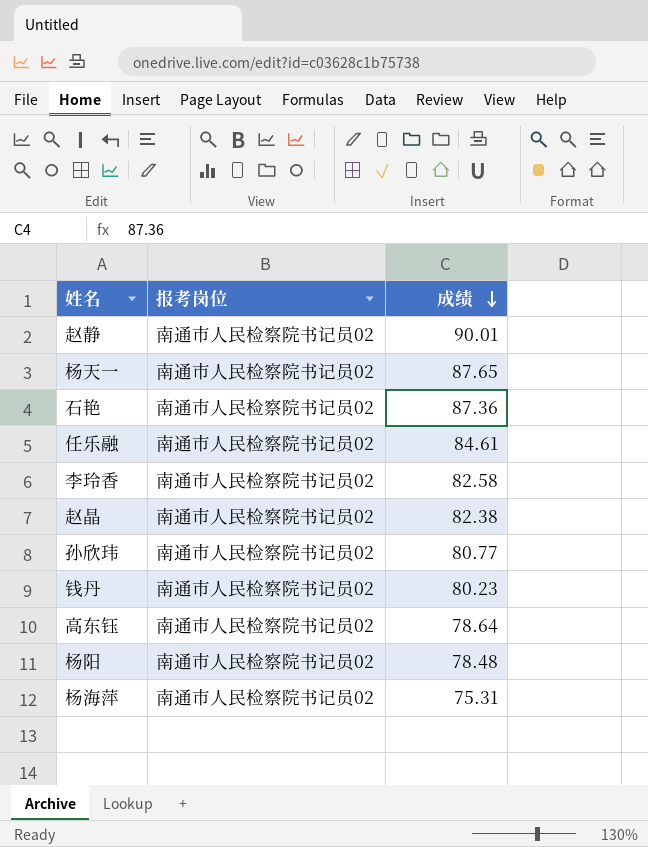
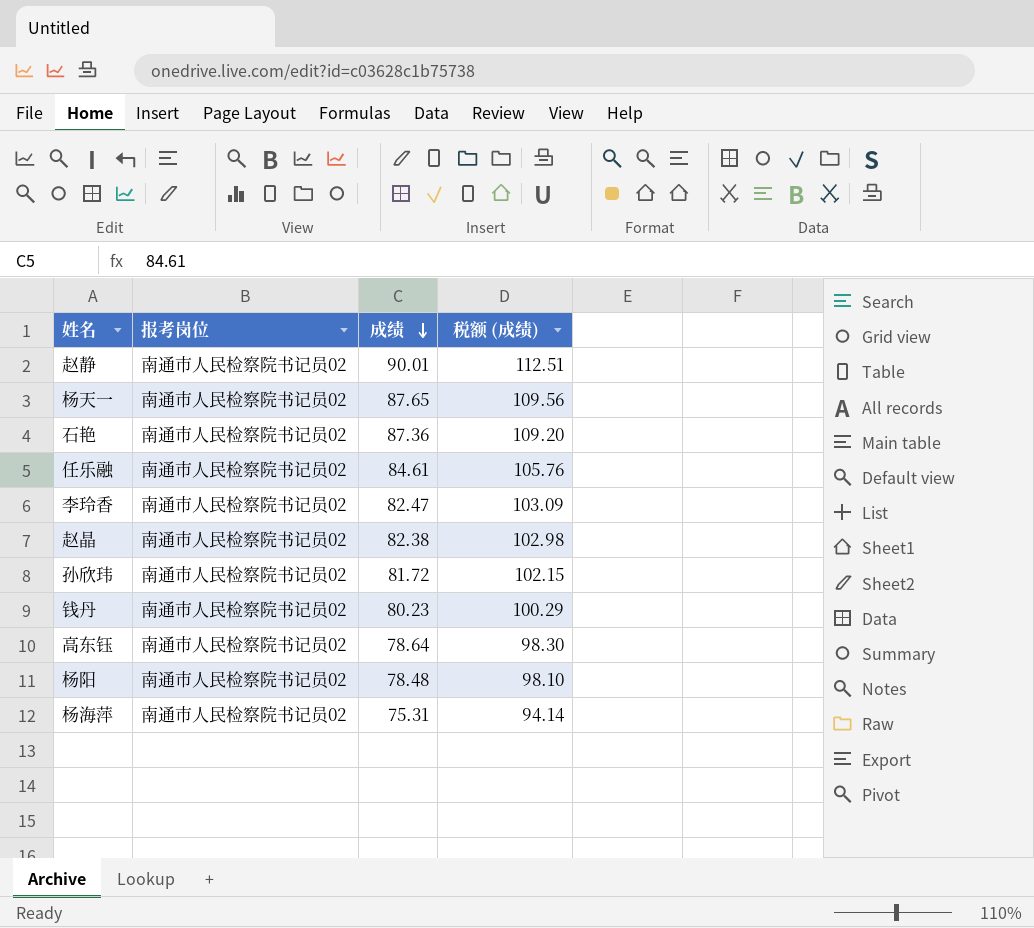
column 税额 (成绩) | formula: none -> [成绩] * 1.25
李玲香 | 成绩: 82.58 -> 82.47
孙欣玮 | 成绩: 80.77 -> 81.72

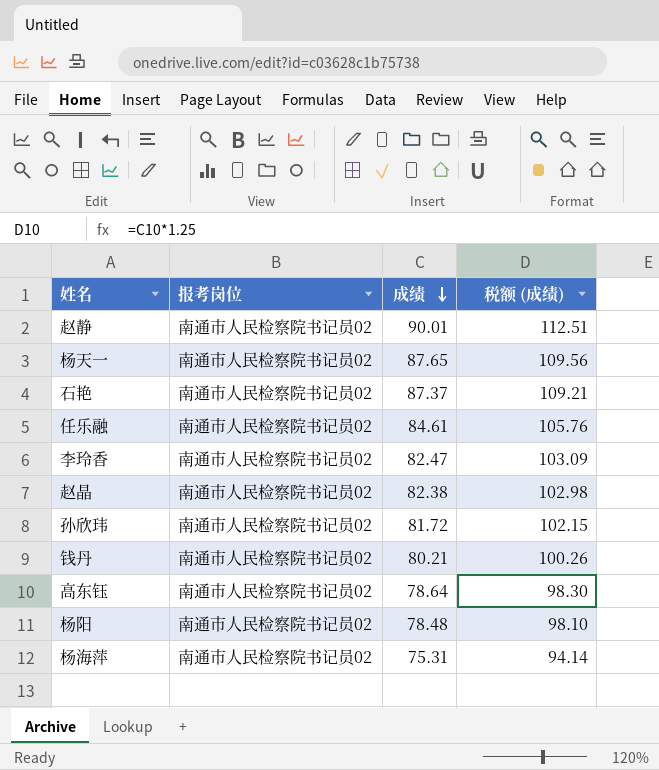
石艳 | 成绩: 87.36 -> 87.37
石艳 | 税额 (成绩): 109.20 -> 109.21
钱丹 | 成绩: 80.23 -> 80.21
钱丹 | 税额 (成绩): 100.29 -> 100.26

